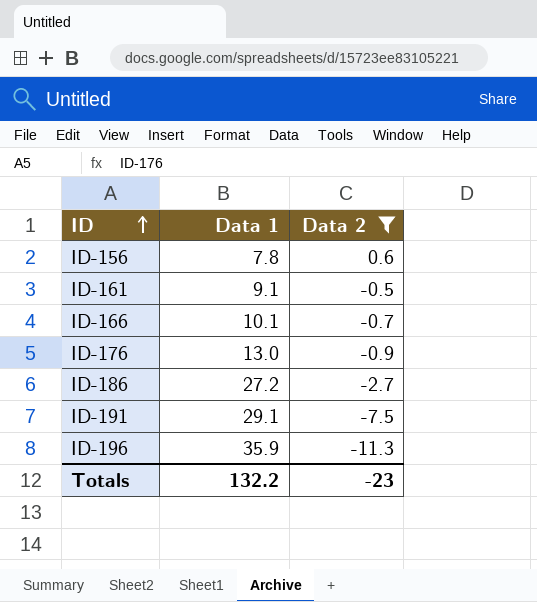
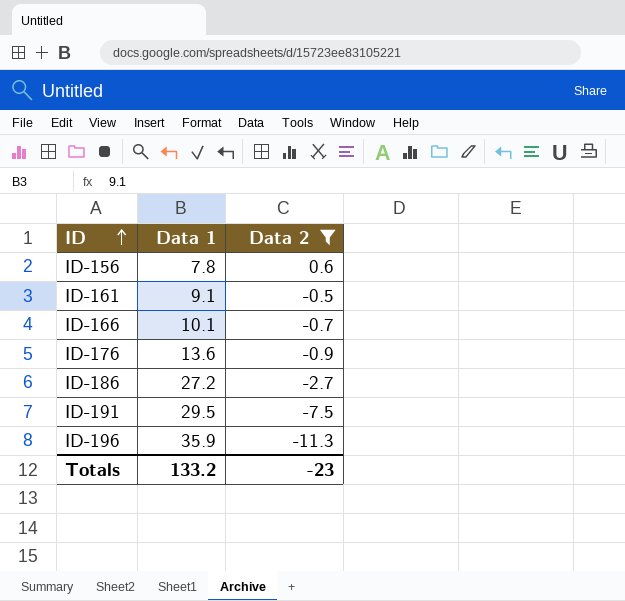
ID-176 | Data 1: 13.0 -> 13.6
ID-191 | Data 1: 29.1 -> 29.5
Totals | Data 1: 132.2 -> 133.2

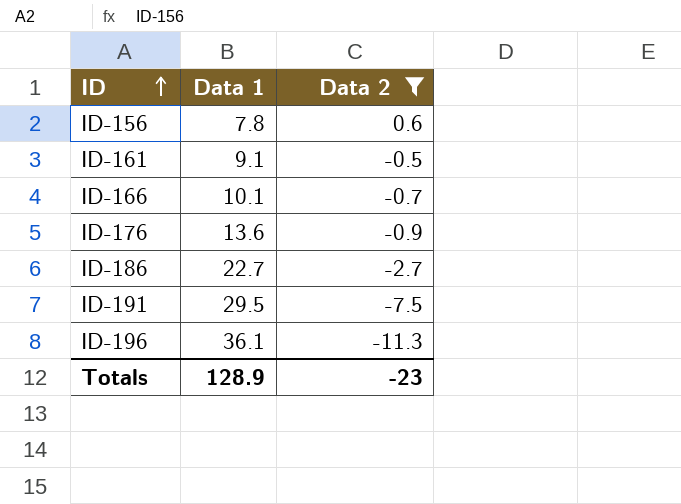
ID-186 | Data 1: 27.2 -> 22.7
ID-196 | Data 1: 35.9 -> 36.1
Totals | Data 1: 133.2 -> 128.9

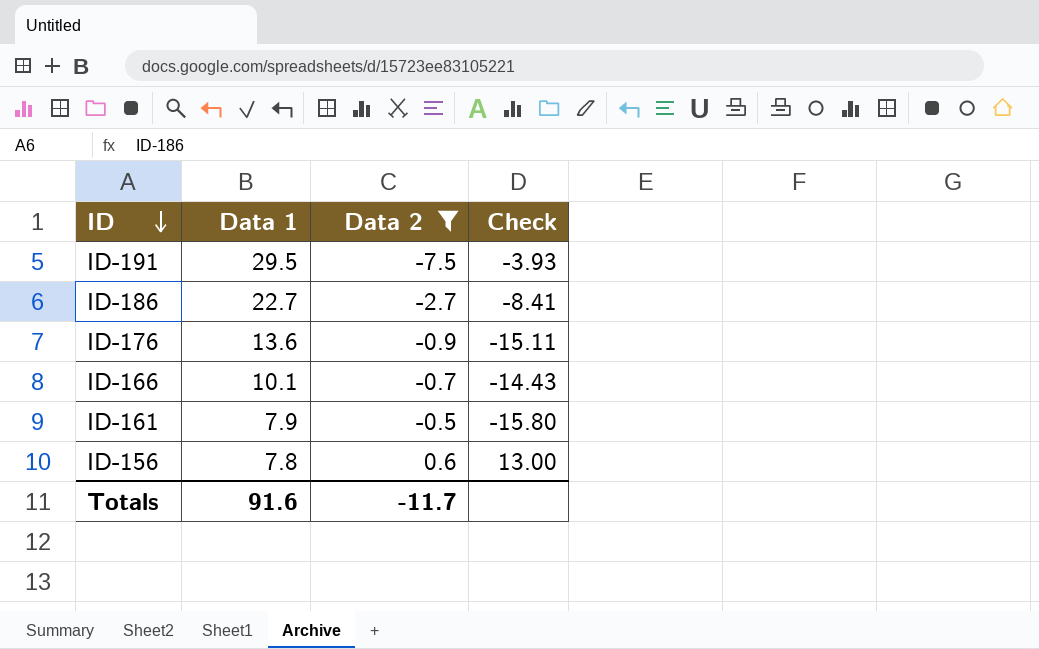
row order: ID ascending -> ID descending
column Check | formula: none -> [Data 1] / [Data 2]
row ID-196: 36.1 | -11.3 -> none
ID-161 | Data 1: 9.1 -> 7.9
Totals | Data 1: 128.9 -> 91.6
Totals | Data 2: -23 -> -11.7

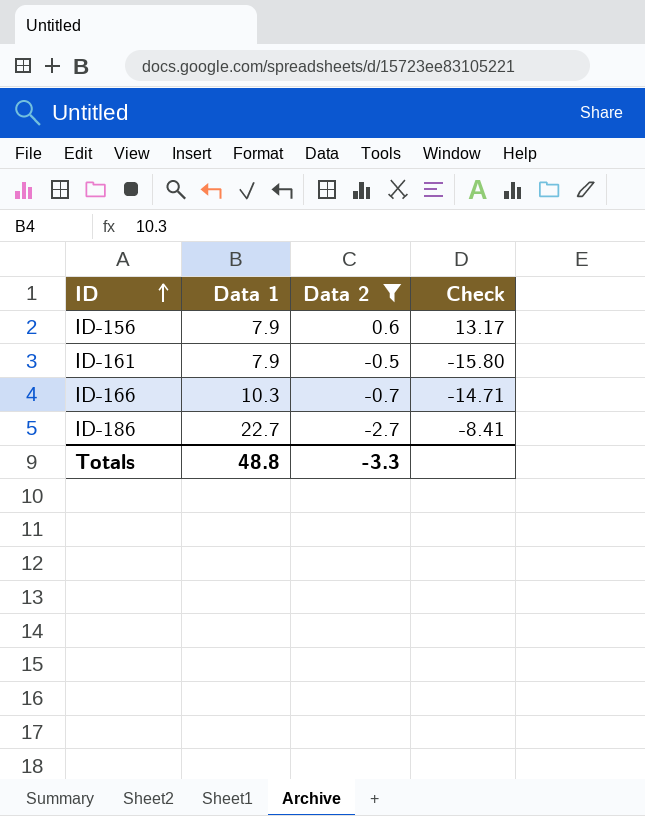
row order: ID descending -> ID ascending
row ID-191: 29.5 | -7.5 | -3.93 -> none
row ID-176: 13.6 | -0.9 | -15.11 -> none
ID-156 | Data 1: 7.8 -> 7.9
ID-156 | Check: 13.00 -> 13.17
ID-166 | Data 1: 10.1 -> 10.3
ID-166 | Check: -14.43 -> -14.71
Totals | Data 1: 91.6 -> 48.8
Totals | Data 2: -11.7 -> -3.3

